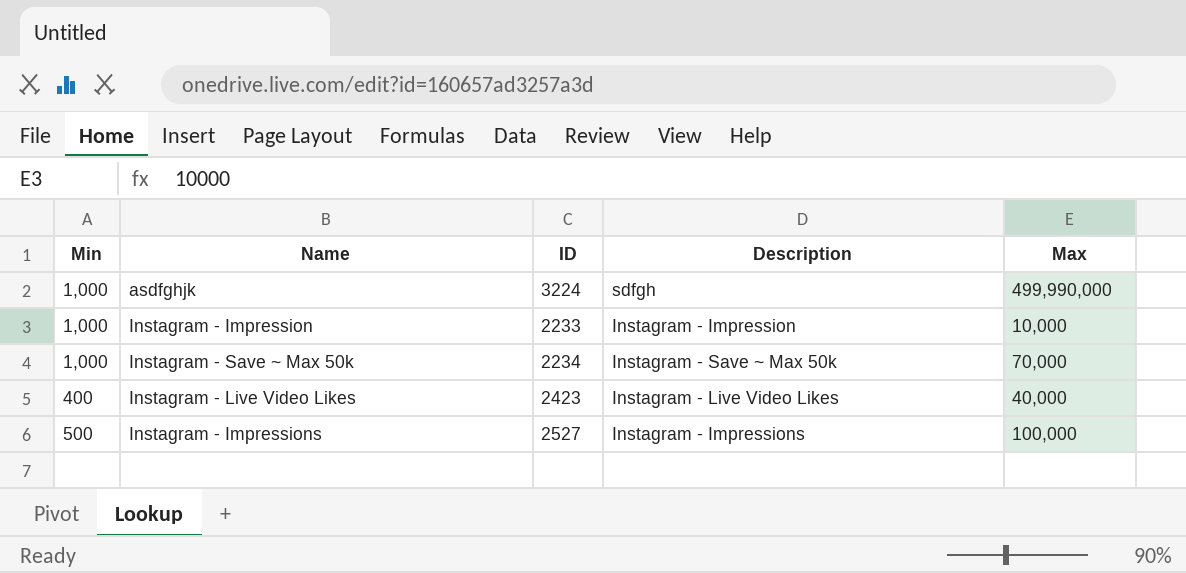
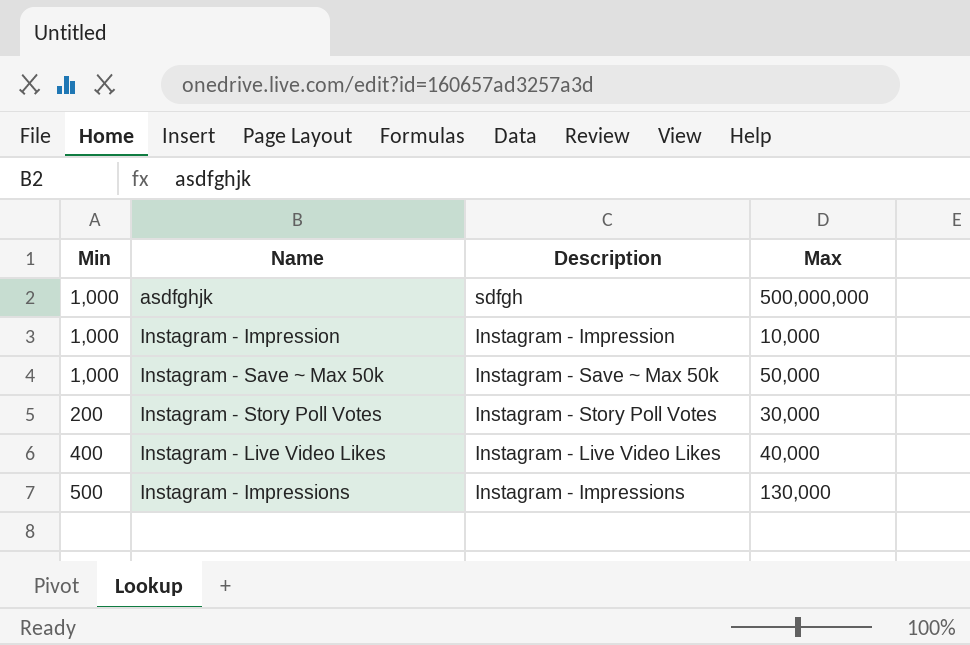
column ID | position: 3 -> none
asdfghjk | Max: 499,990,000 -> 500,000,000
Instagram - Save ~ Max 50k | Max: 70,000 -> 50,000
row Instagram - Story Poll Votes: none -> 200 | Instagram - Story Poll Votes | 30,000
Instagram - Impressions | Max: 100,000 -> 130,000

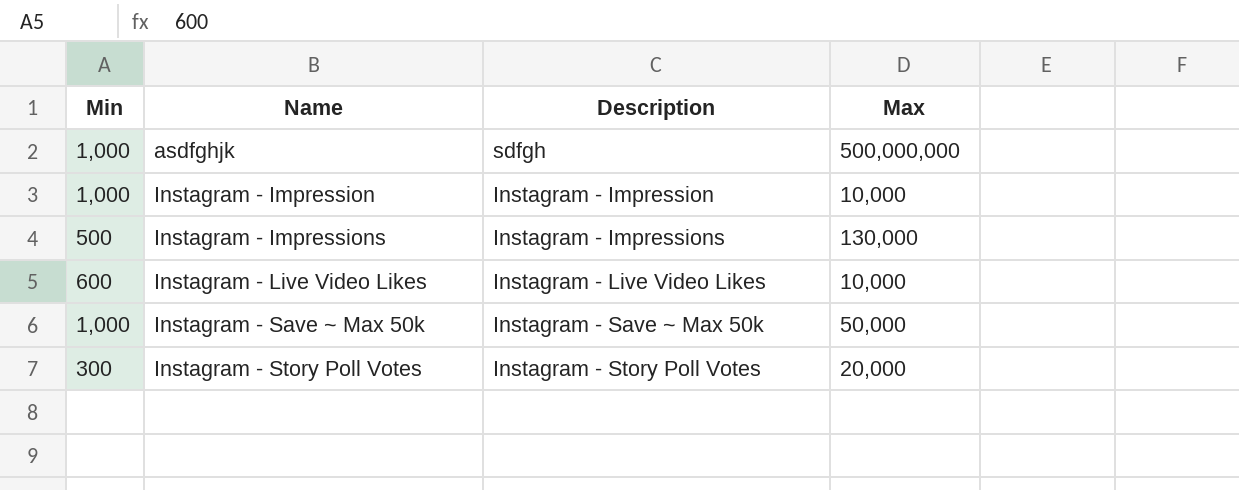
row order: none -> Name ascending
Instagram - Live Video Likes | Min: 400 -> 600
Instagram - Live Video Likes | Max: 40,000 -> 10,000
Instagram - Story Poll Votes | Min: 200 -> 300
Instagram - Story Poll Votes | Max: 30,000 -> 20,000

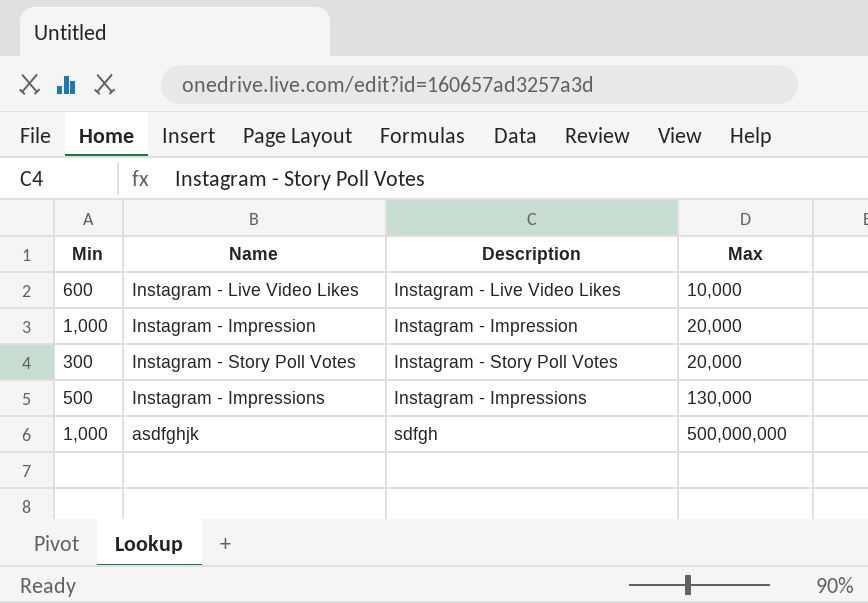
row order: Name ascending -> Max ascending
row Instagram - Save ~ Max 50k: 1,000 | Instagram - Save ~ Max 50k | 50,000 -> none
Instagram - Impression | Max: 10,000 -> 20,000

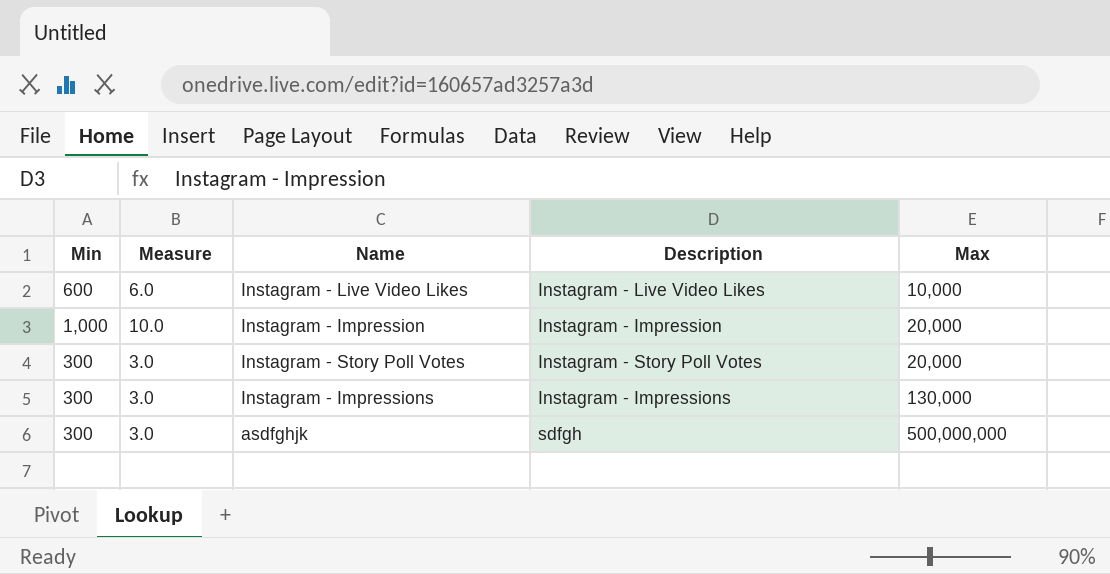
column Measure | formula: none -> [Min] * 0.01
Instagram - Impressions | Min: 500 -> 300
asdfghjk | Min: 1,000 -> 300

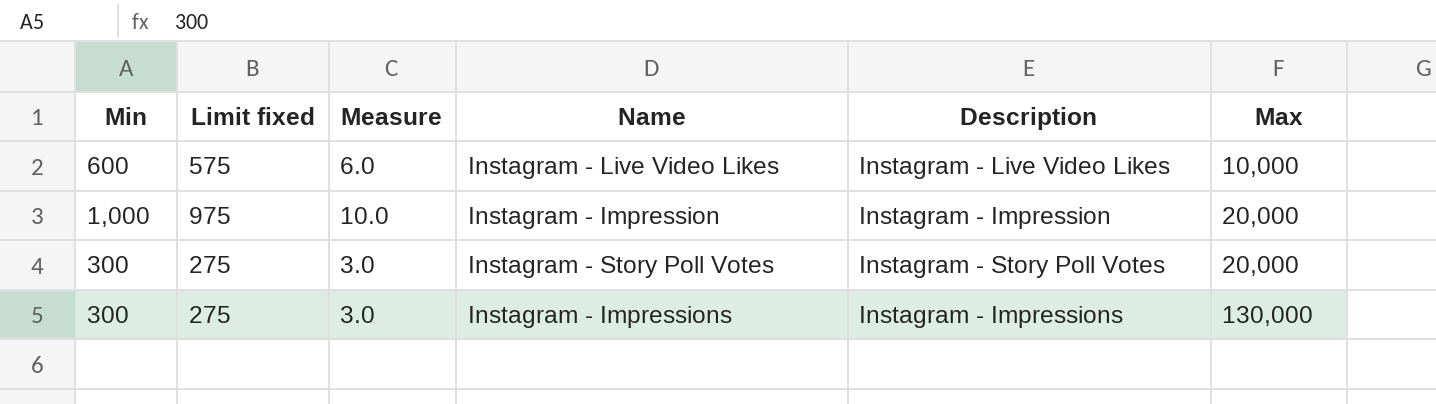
column Limit fixed | formula: none -> [Min] - 25
row asdfghjk: 300 | 3.0 | sdfgh | 500,000,000 -> none

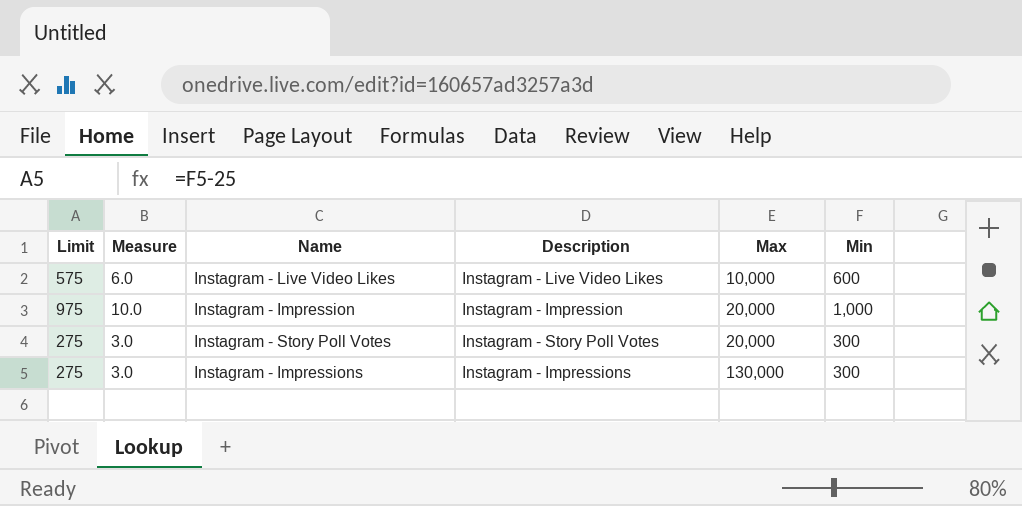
column name: Limit fixed -> Limit
column Min | position: 1 -> 6

